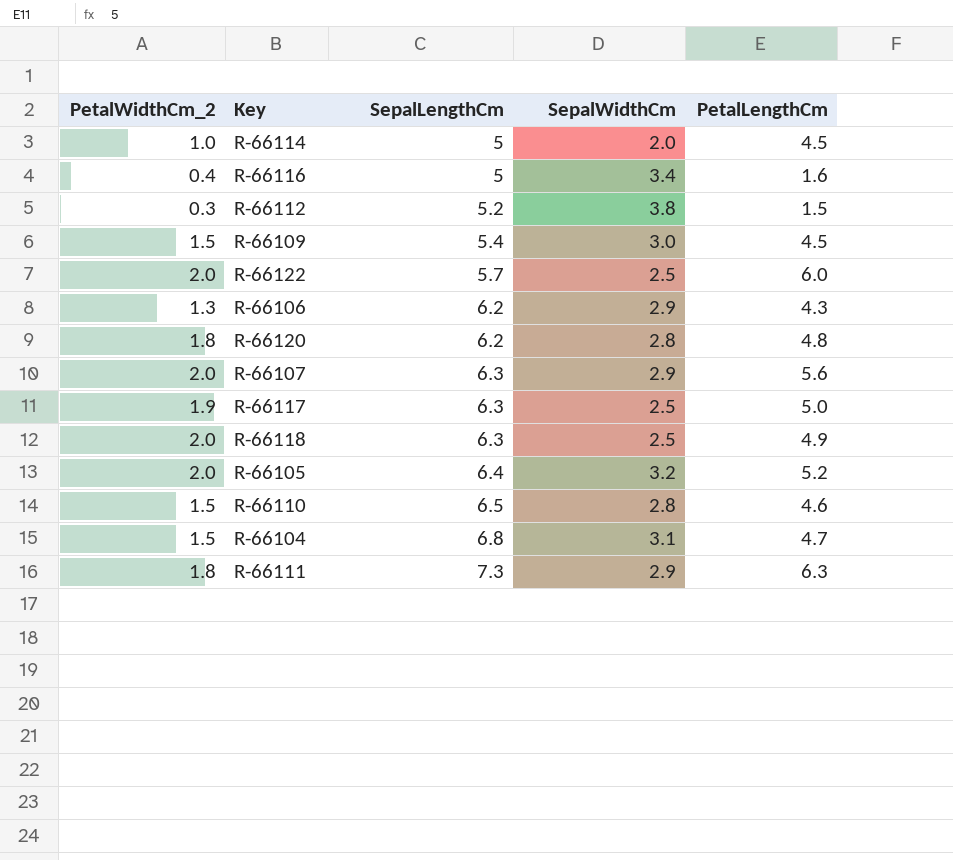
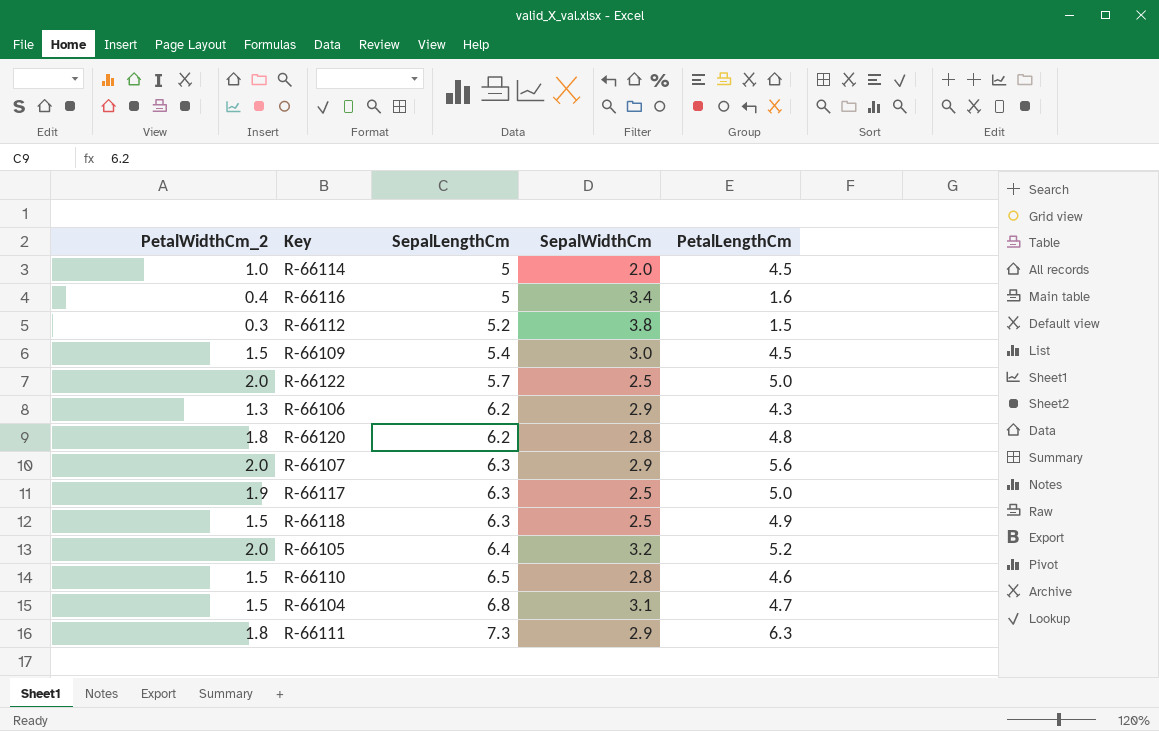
R-66122 | PetalLengthCm: 6.0 -> 5.0
R-66118 | PetalWidthCm_2: 2.0 -> 1.5

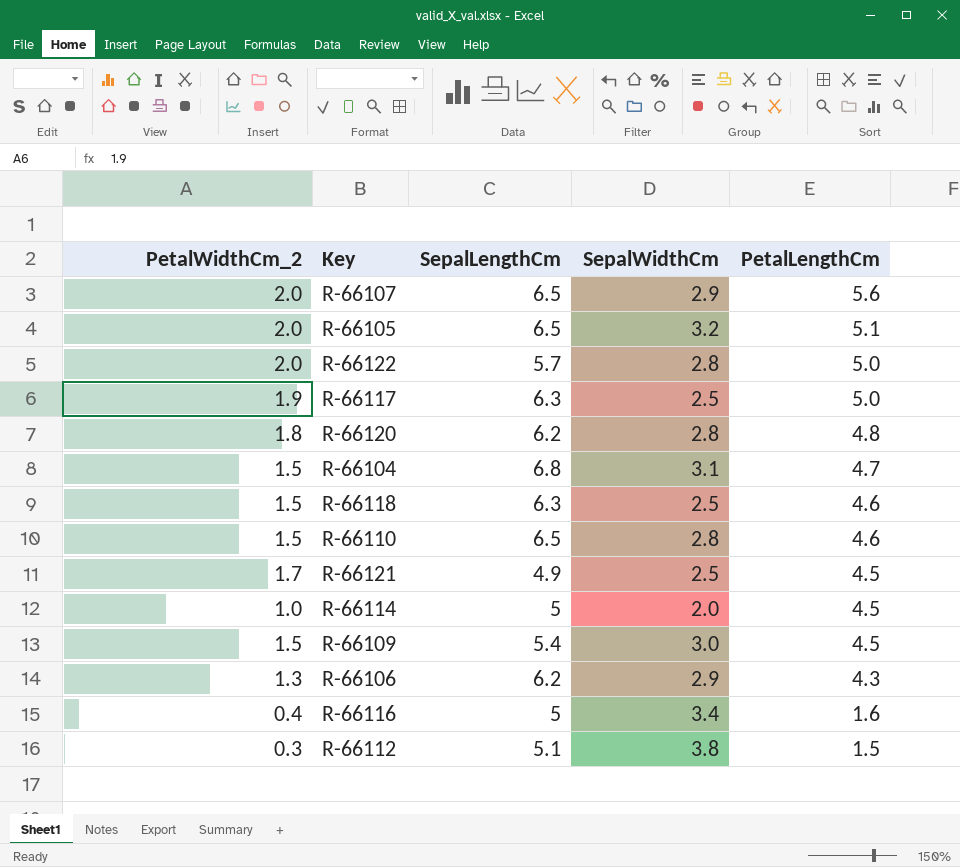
row order: SepalLengthCm ascending -> PetalLengthCm descending
row R-66111: 1.8 | 7.3 | 2.9 | 6.3 -> none
R-66107 | SepalLengthCm: 6.3 -> 6.5
R-66105 | SepalLengthCm: 6.4 -> 6.5
R-66105 | PetalLengthCm: 5.2 -> 5.1
R-66122 | SepalWidthCm: 2.5 -> 2.8
R-66118 | PetalLengthCm: 4.9 -> 4.6
row R-66121: none -> 1.7 | 4.9 | 2.5 | 4.5
R-66112 | SepalLengthCm: 5.2 -> 5.1

